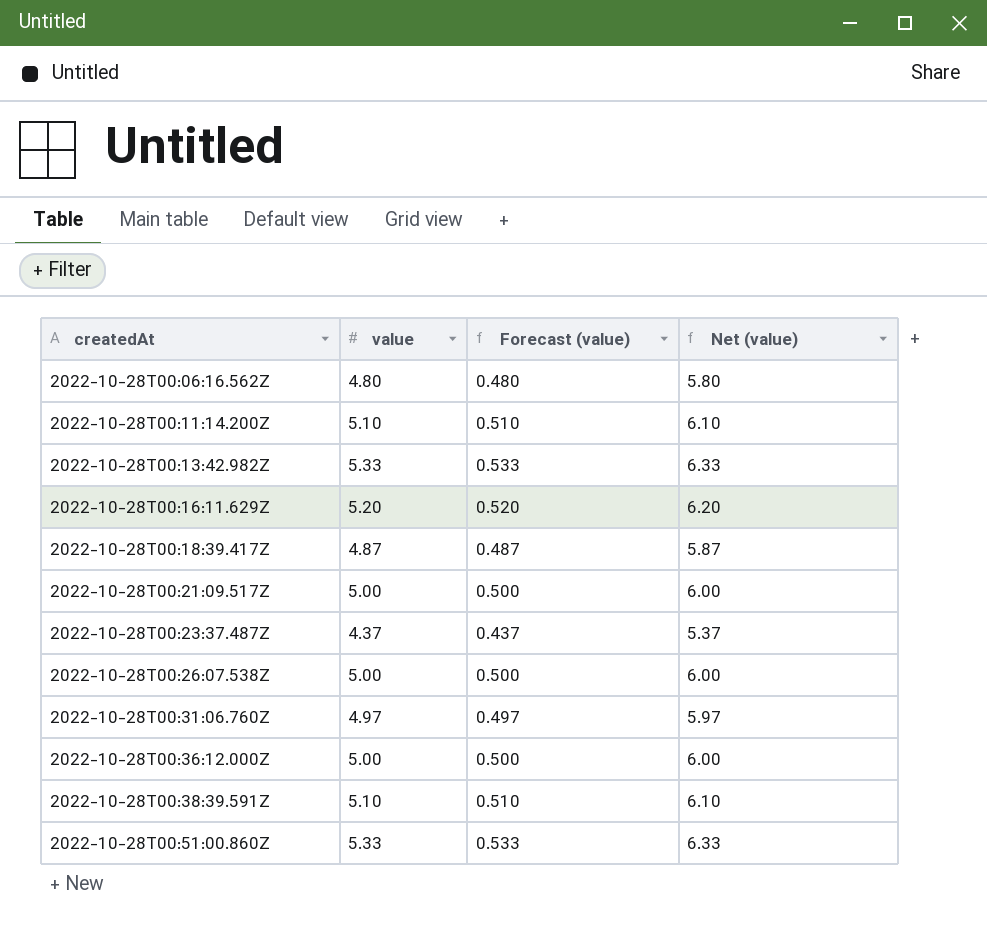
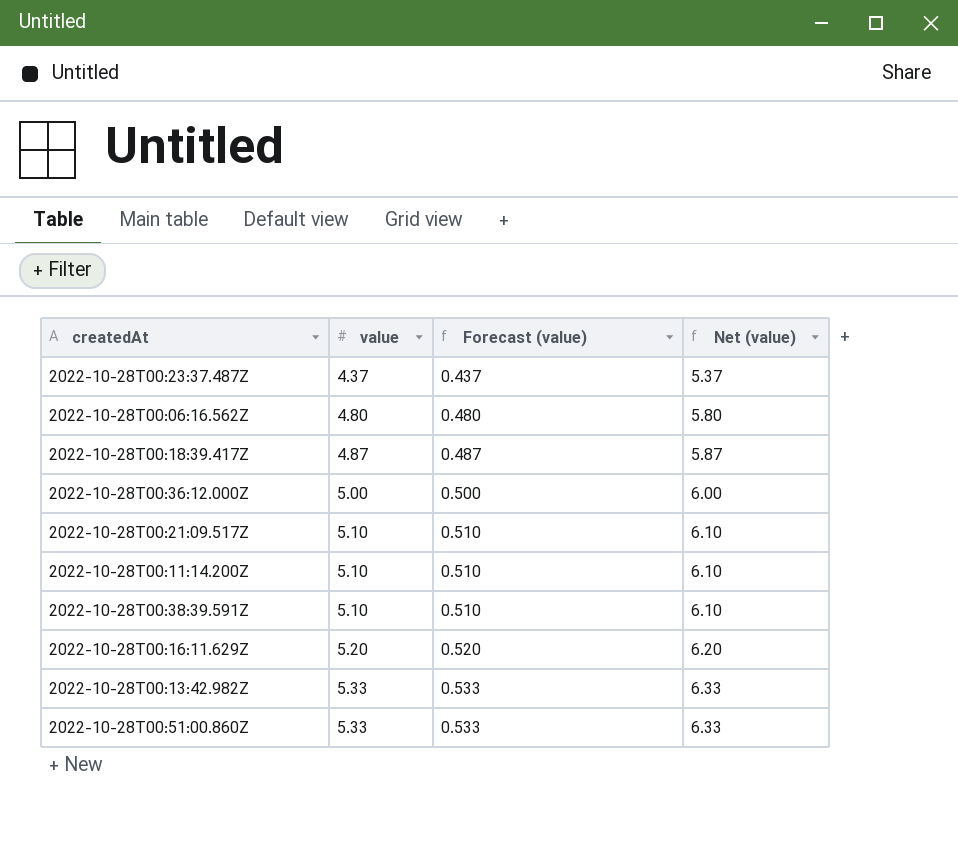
row order: createdAt ascending -> value ascending
row 2022-10-28T00:26:07.538Z: 5.00 | 0.500 | 6.00 -> none
row 2022-10-28T00:31:06.760Z: 4.97 | 0.497 | 5.97 -> none
2022-10-28T00:21:09.517Z | value: 5.00 -> 5.10
2022-10-28T00:21:09.517Z | Forecast (value): 0.500 -> 0.510
2022-10-28T00:21:09.517Z | Net (value): 6.00 -> 6.10

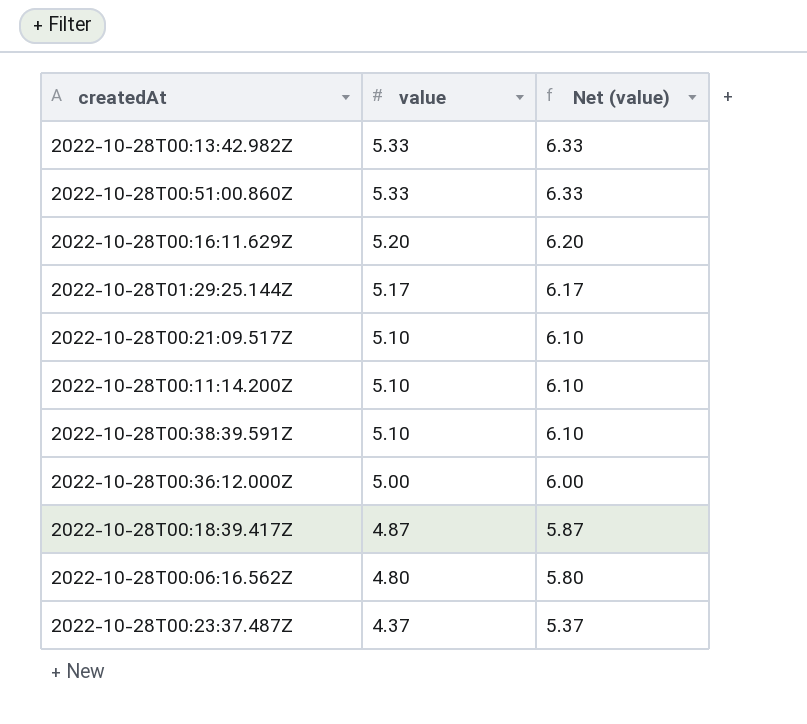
row order: value ascending -> value descending
column Forecast (value) | formula: [value] * 0.1 -> none
row 2022-10-28T01:29:25.144Z: none -> 5.17 | 6.17

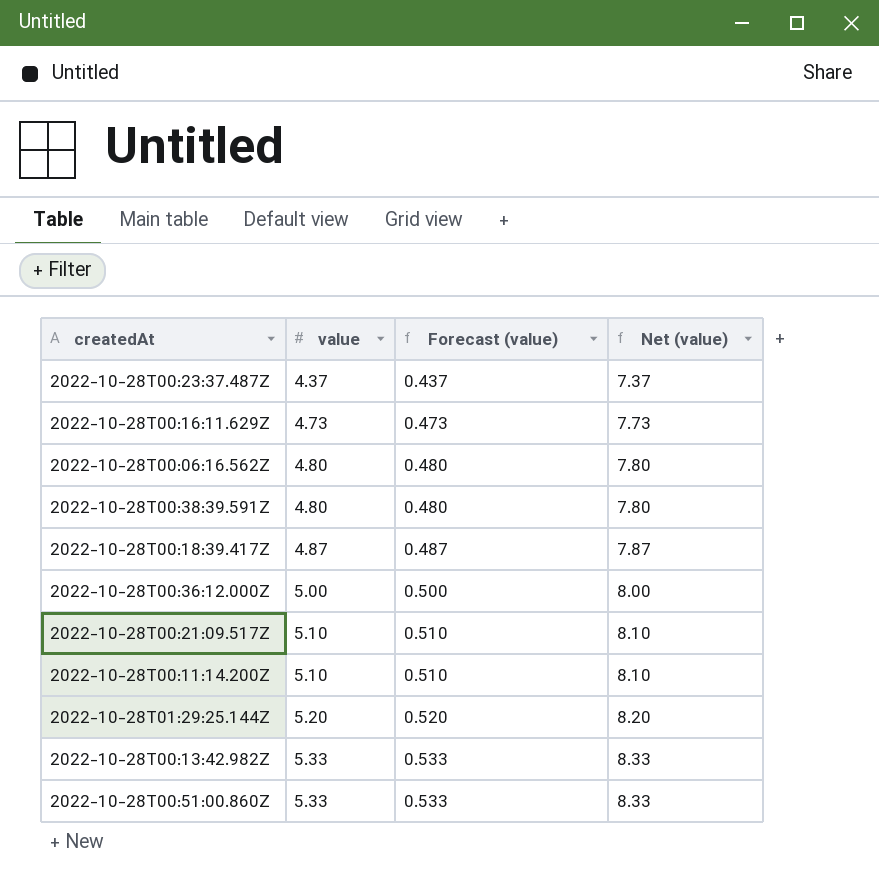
row order: value descending -> value ascending
column Forecast (value) | formula: none -> [value] * 0.1
column Net (value) | formula: [value] + 1 -> [value] + 3
2022-10-28T00:16:11.629Z | value: 5.20 -> 4.73
2022-10-28T00:38:39.591Z | value: 5.10 -> 4.80
2022-10-28T01:29:25.144Z | value: 5.17 -> 5.20

